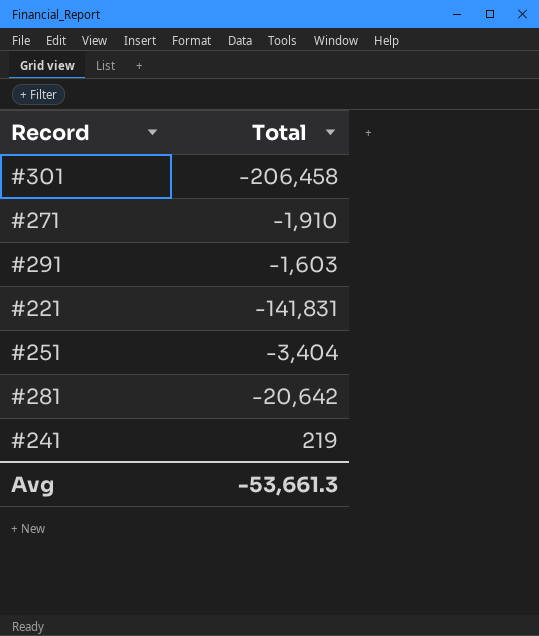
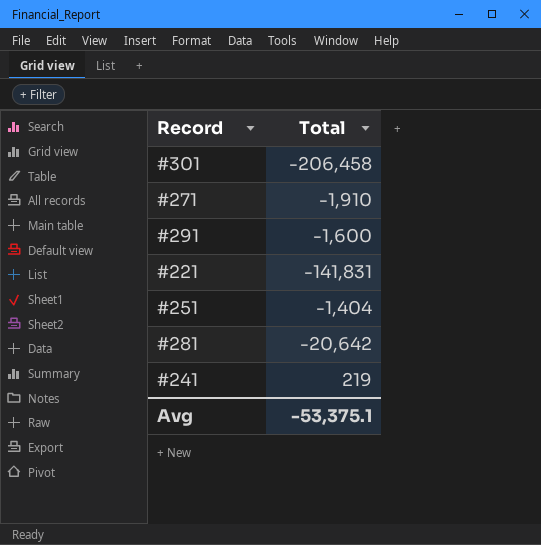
#291 | Total: -1,603 -> -1,600
#251 | Total: -3,404 -> -1,404
Avg | Total: -53,661.3 -> -53,375.1

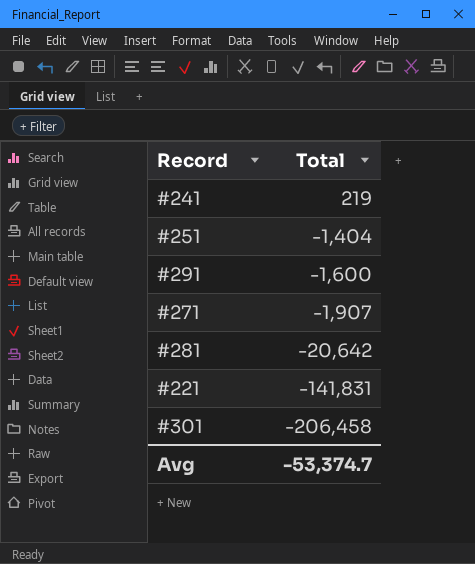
row order: none -> Total descending
#271 | Total: -1,910 -> -1,907
Avg | Total: -53,375.1 -> -53,374.7

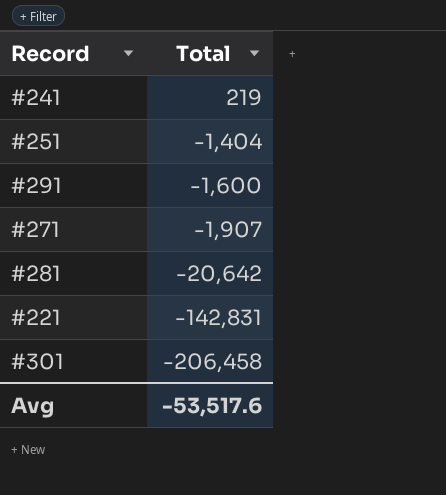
#221 | Total: -141,831 -> -142,831
Avg | Total: -53,374.7 -> -53,517.6

